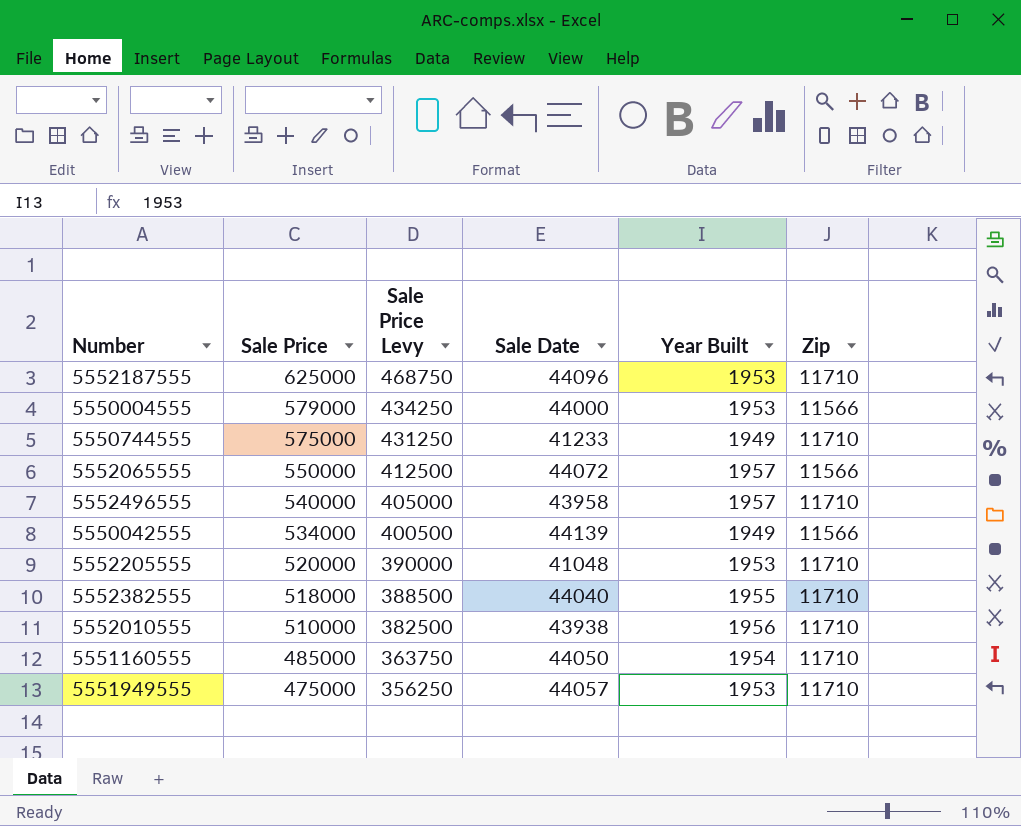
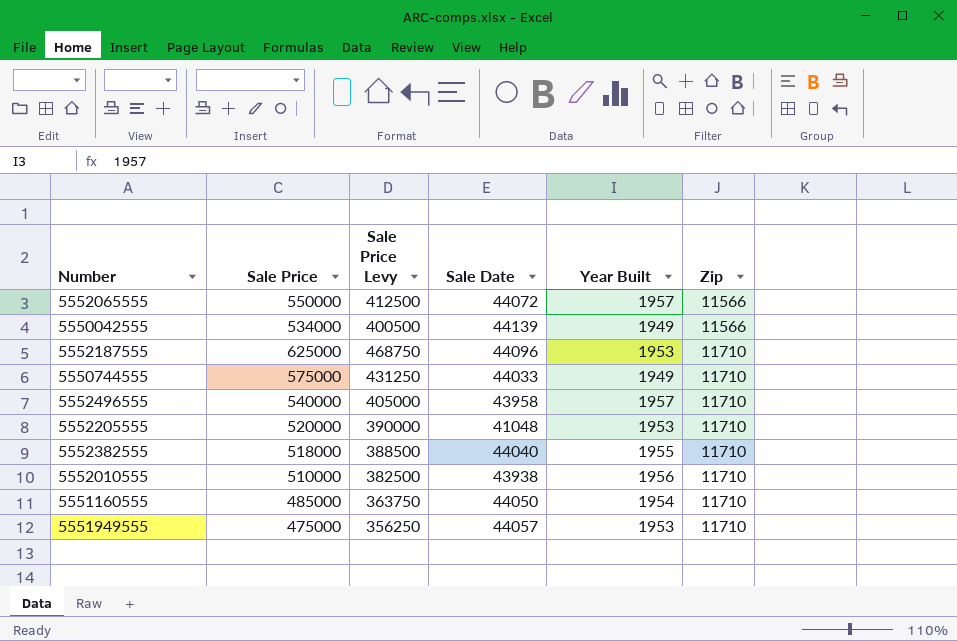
row order: Sale Price descending -> Zip ascending
row 5550004555: 579000 | 434250 | 44000 | 1953 | 11566 -> none
5550744555 | Sale Date: 41233 -> 44033

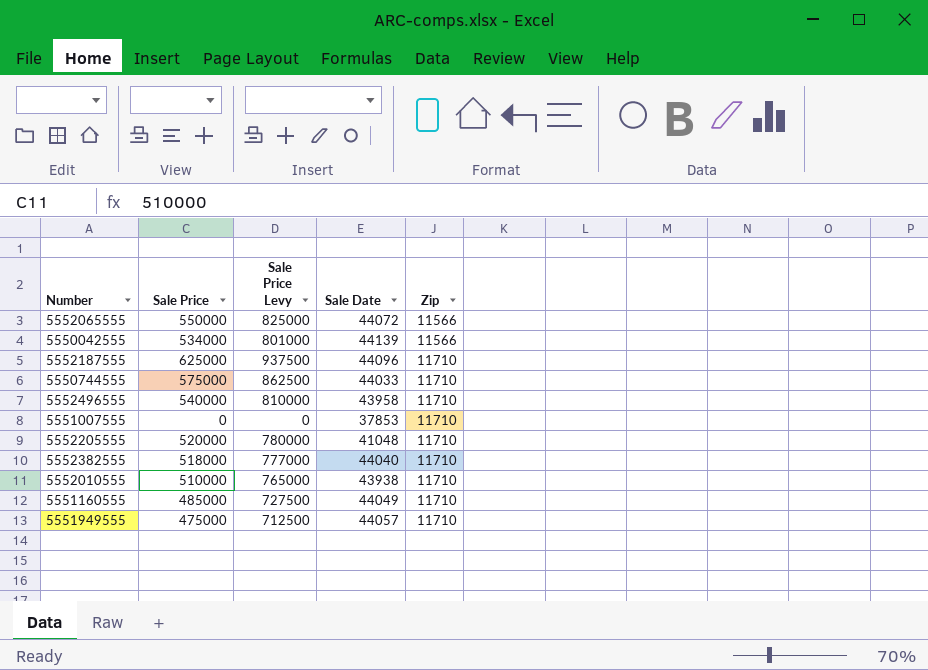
column Year Built | position: 5 -> none
column Sale Price Levy | formula: [Sale Price] * 0.75 -> [Sale Price] * 1.5
row 5551007555: none -> 0 | 0 | 37853 | 11710
5551160555 | Sale Date: 44050 -> 44049

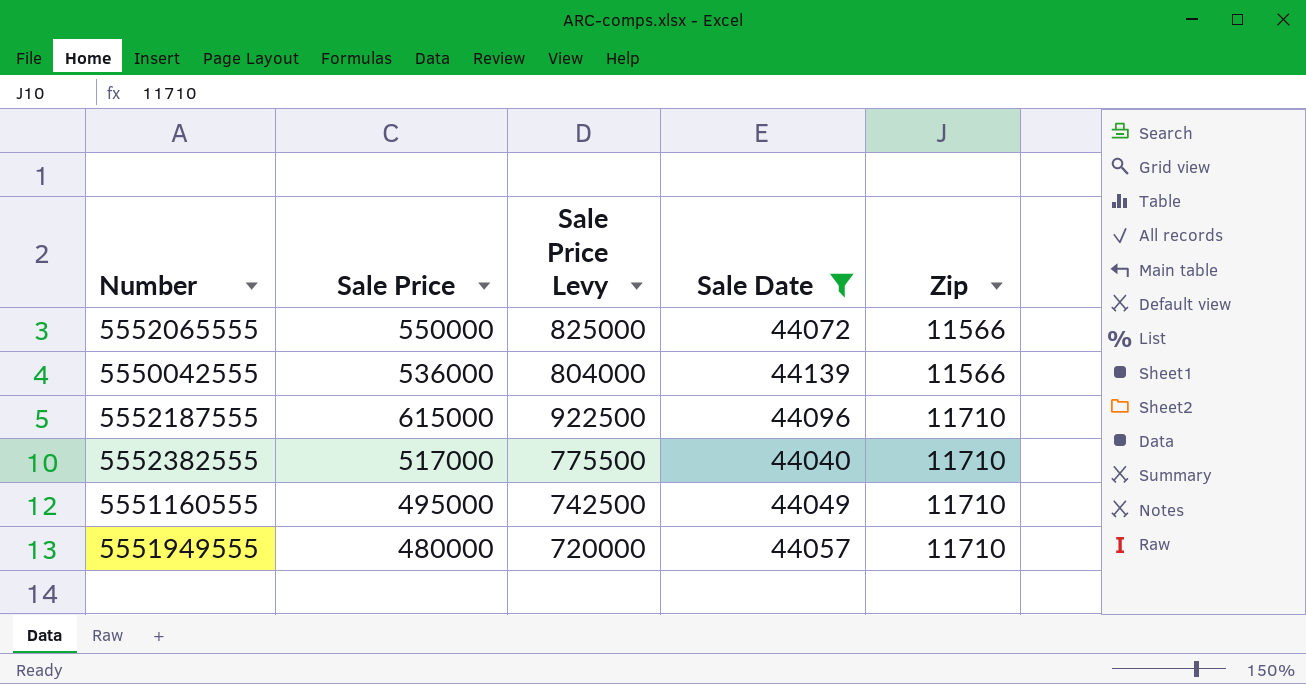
filter: none -> Sale Date >= 44040
5550042555 | Sale Price: 534000 -> 536000
5550042555 | Sale Price Levy: 801000 -> 804000
5552187555 | Sale Price: 625000 -> 615000
5552187555 | Sale Price Levy: 937500 -> 922500
5552382555 | Sale Price: 518000 -> 517000
5552382555 | Sale Price Levy: 777000 -> 775500
5551160555 | Sale Price: 485000 -> 495000
5551160555 | Sale Price Levy: 727500 -> 742500
5551949555 | Sale Price: 475000 -> 480000
5551949555 | Sale Price Levy: 712500 -> 720000

